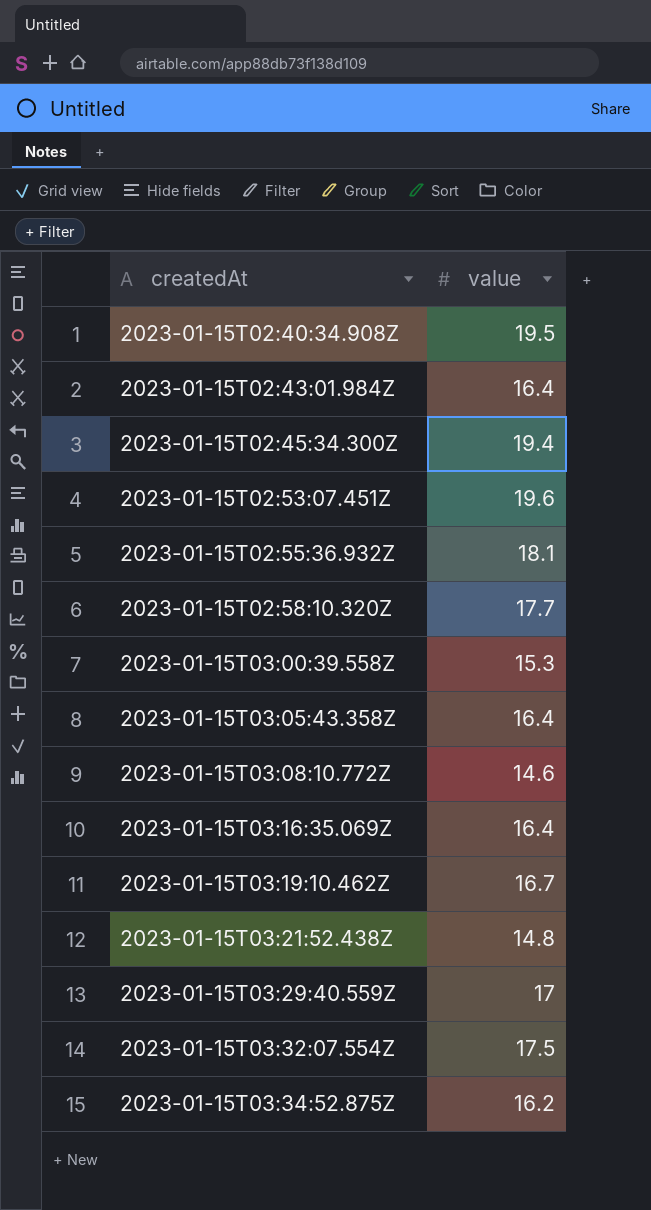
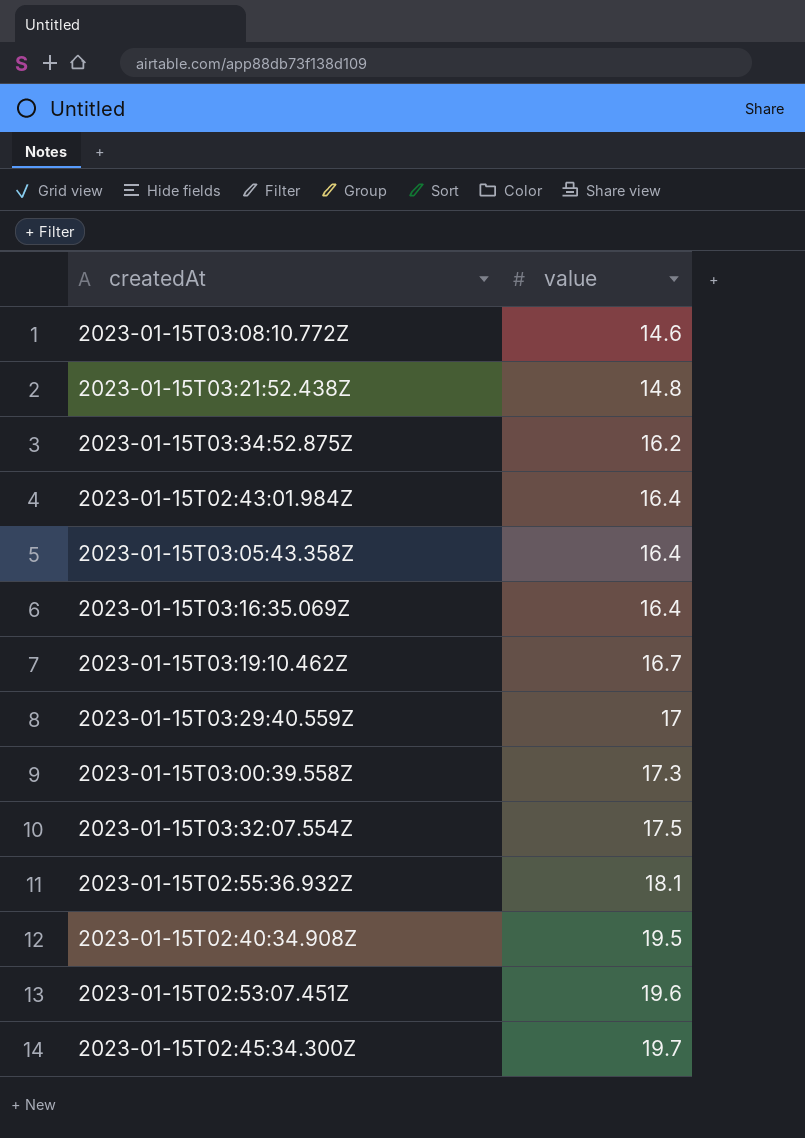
row order: createdAt ascending -> value ascending
row 2023-01-15T02:58:10.320Z: 17.7 -> none
2023-01-15T03:00:39.558Z | value: 15.3 -> 17.3
2023-01-15T02:45:34.300Z | value: 19.4 -> 19.7

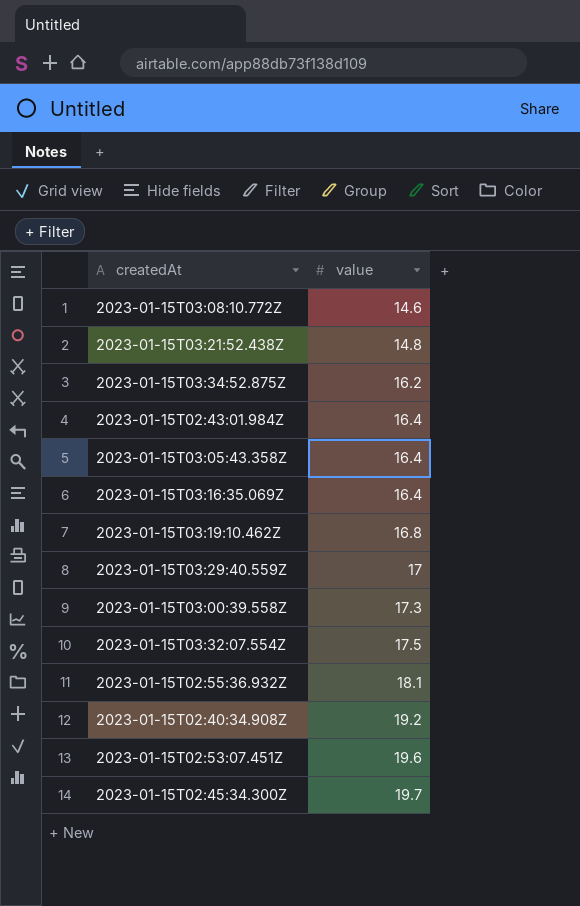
2023-01-15T03:19:10.462Z | value: 16.7 -> 16.8
2023-01-15T02:40:34.908Z | value: 19.5 -> 19.2

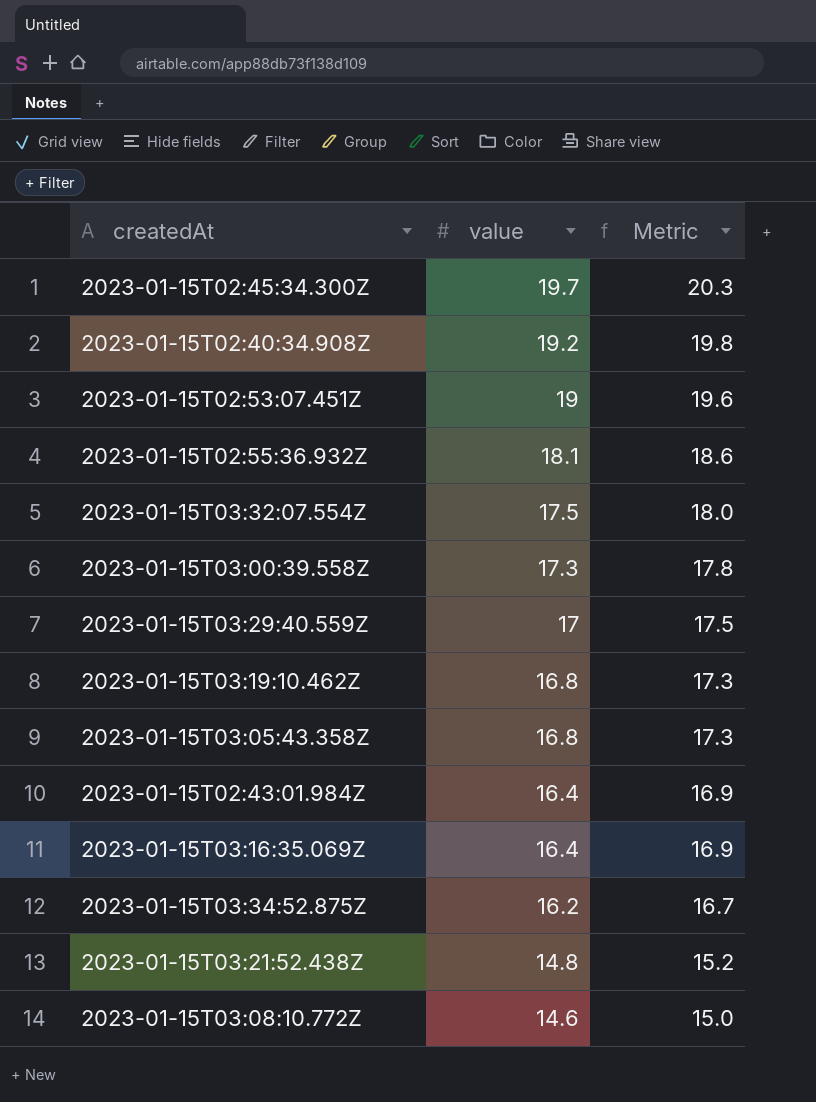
row order: value ascending -> value descending
column Metric | formula: none -> [value] * 1.03
2023-01-15T02:53:07.451Z | value: 19.6 -> 19
2023-01-15T03:05:43.358Z | value: 16.4 -> 16.8

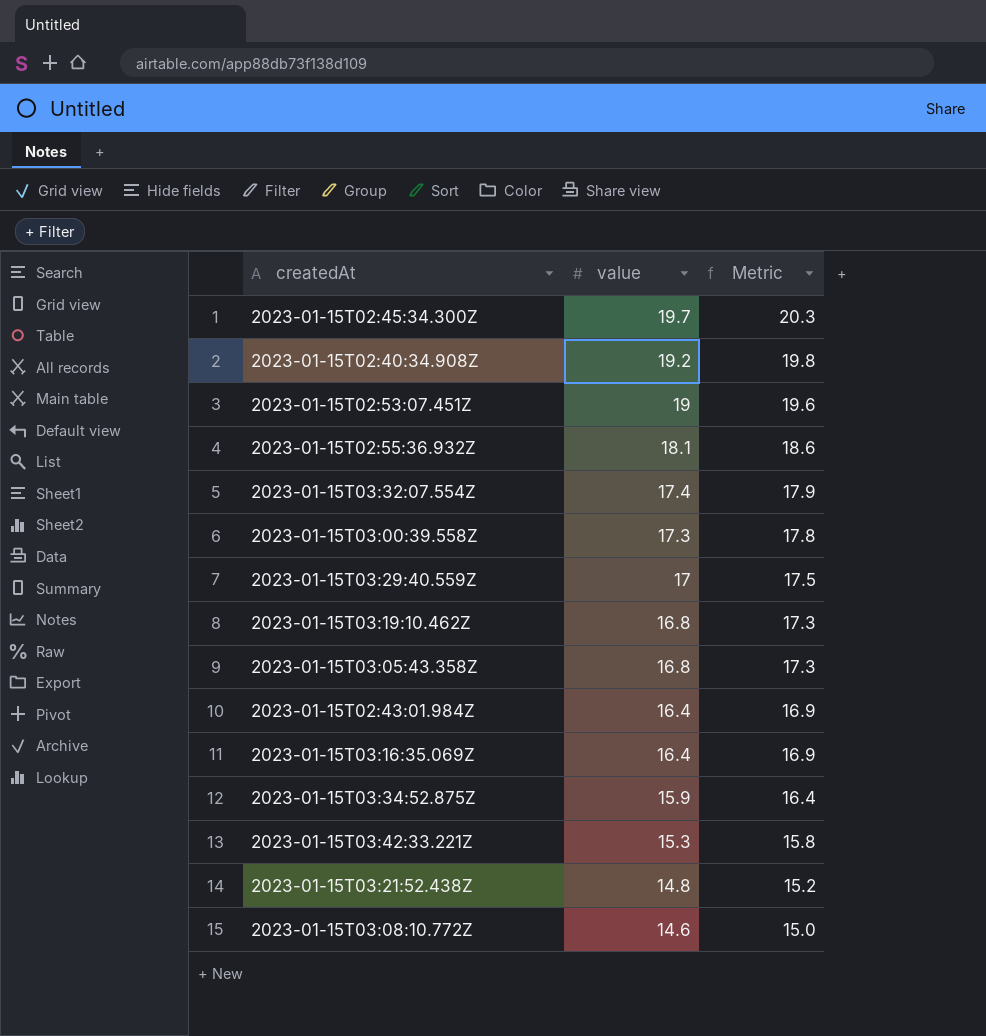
2023-01-15T03:32:07.554Z | value: 17.5 -> 17.4
2023-01-15T03:32:07.554Z | Metric: 18.0 -> 17.9
2023-01-15T03:34:52.875Z | value: 16.2 -> 15.9
2023-01-15T03:34:52.875Z | Metric: 16.7 -> 16.4
row 2023-01-15T03:42:33.221Z: none -> 15.3 | 15.8

